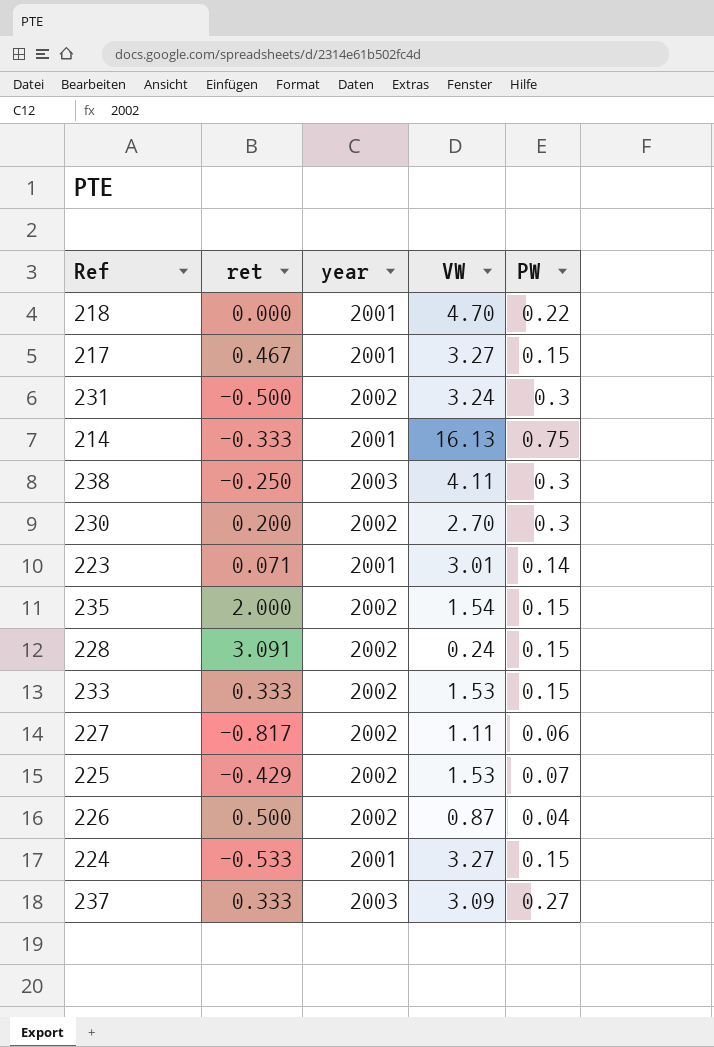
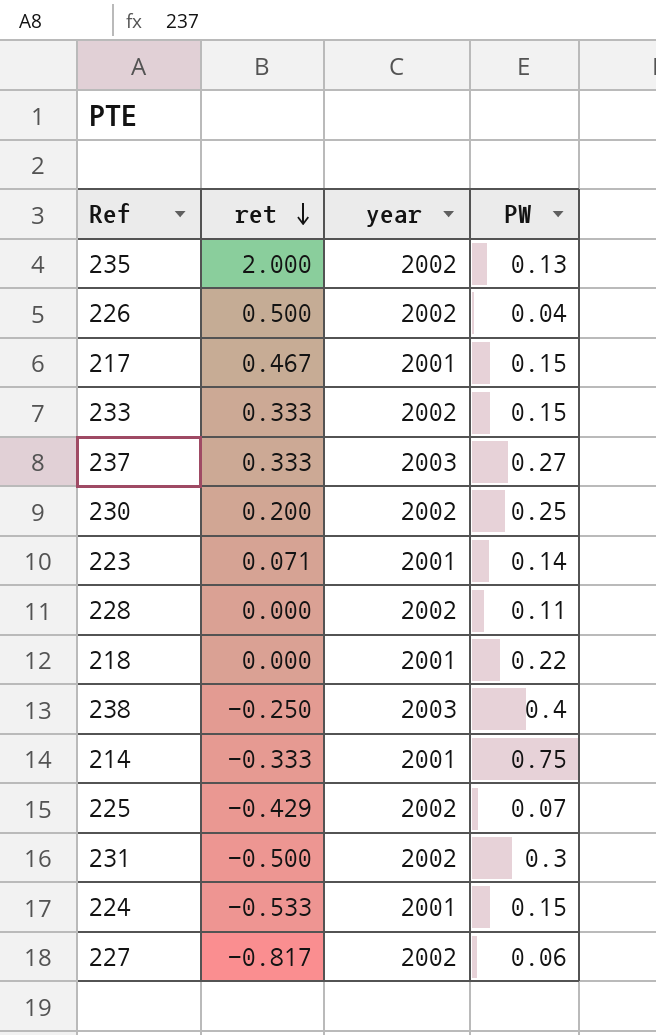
row order: none -> ret descending
column VW | position: 4 -> none
235 | PW: 0.15 -> 0.13
230 | PW: 0.3 -> 0.25
228 | ret: 3.091 -> 0.000
228 | PW: 0.15 -> 0.11
238 | PW: 0.3 -> 0.4

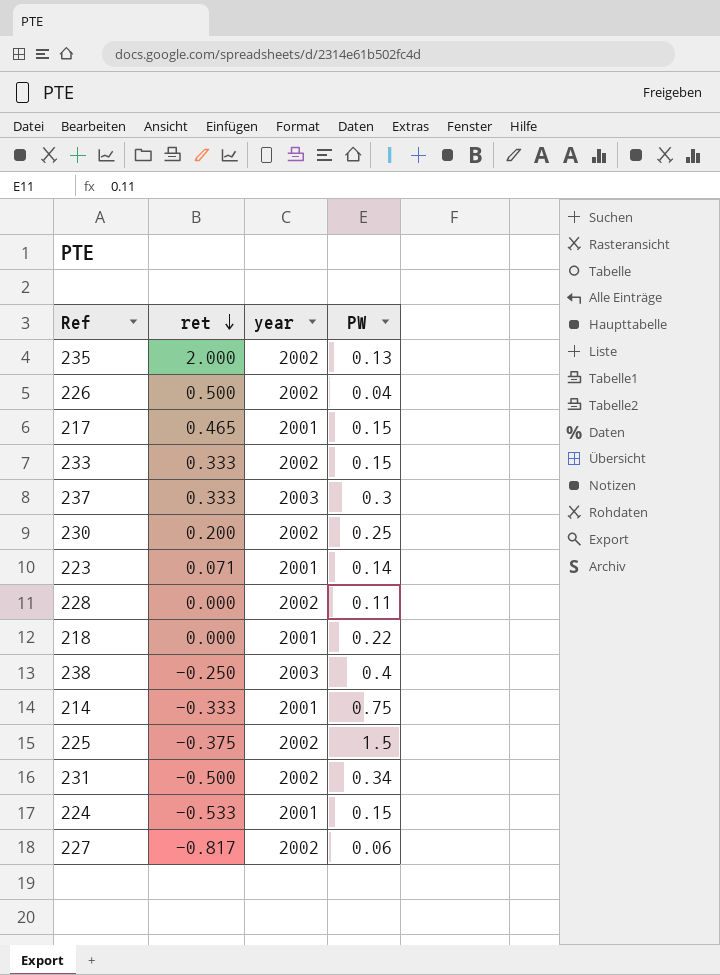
217 | ret: 0.467 -> 0.465
237 | PW: 0.27 -> 0.3
225 | ret: -0.429 -> -0.375
225 | PW: 0.07 -> 1.5
231 | PW: 0.3 -> 0.34

